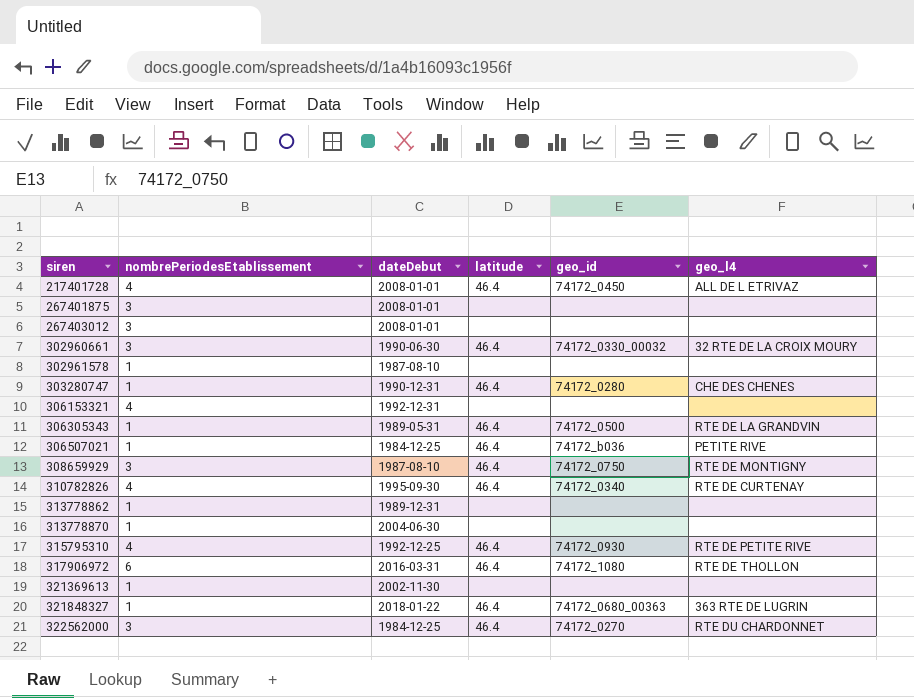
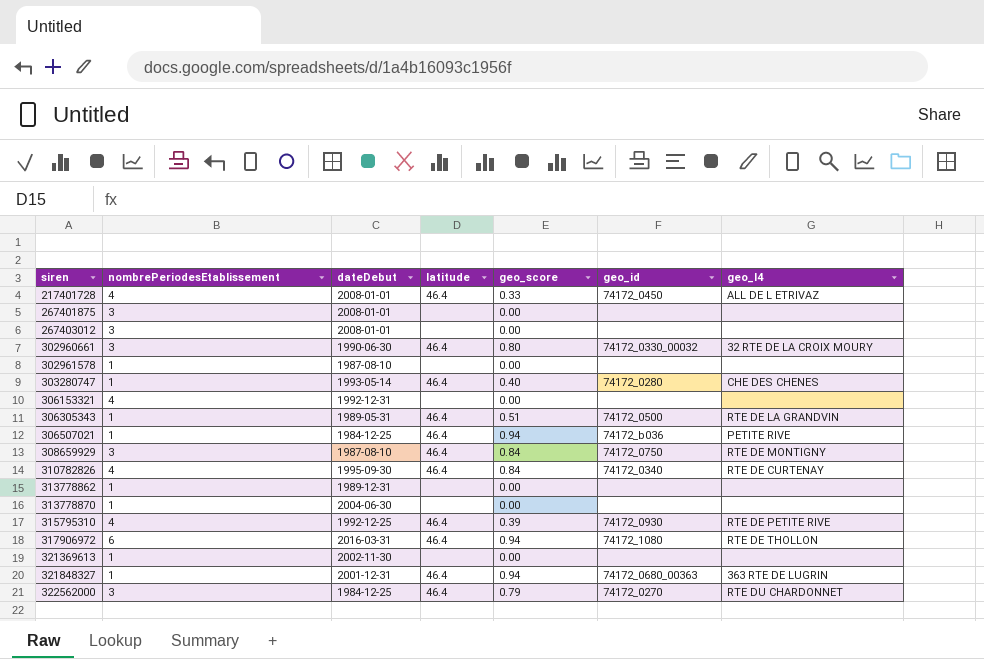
column geo_score | position: none -> 5
303280747 | dateDebut: 1990-12-31 -> 1993-05-14
321848327 | dateDebut: 2018-01-22 -> 2001-12-31

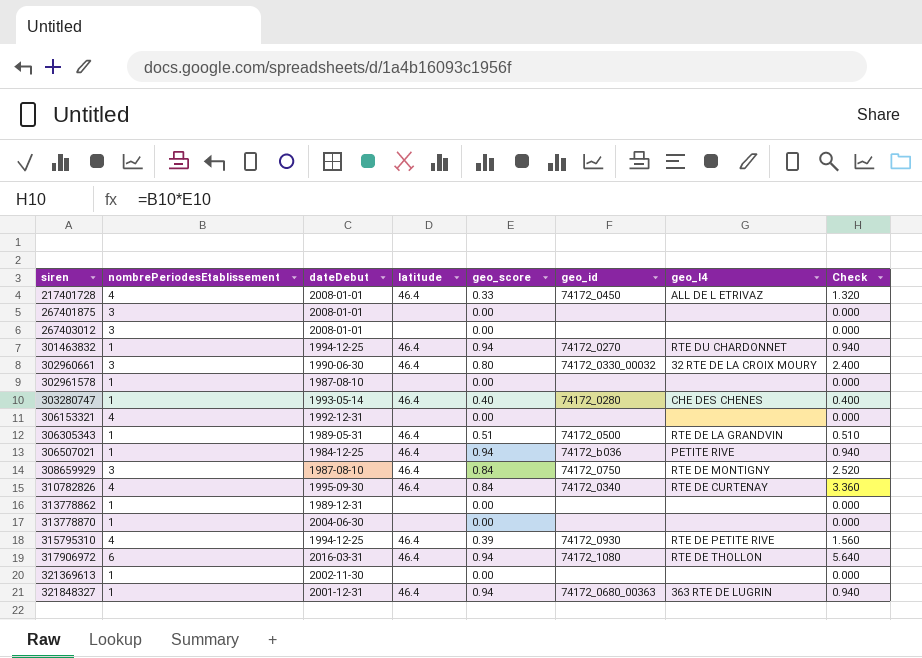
column Check | formula: none -> [nombrePeriodesEtablissement] * [geo_score]
row 322562000: 3 | 1984-12-25 | 46.4 | 0.79 | 74172_0270 | RTE DU CHARDONNET -> none
row 301463832: none -> 1 | 1994-12-25 | 46.4 | 0.94 | 74172_0270 | RTE DU CHARDONNET | 0.940
315795310 | dateDebut: 1992-12-25 -> 1994-12-25

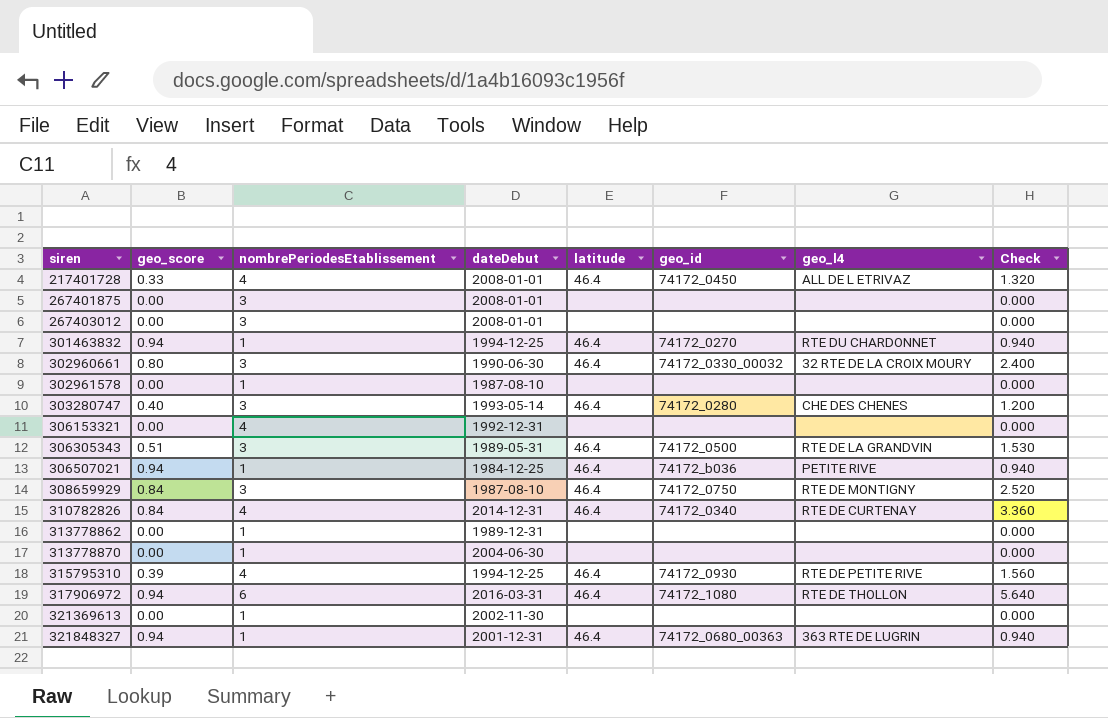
column geo_score | position: 5 -> 2
303280747 | nombrePeriodesEtablissement: 1 -> 3
303280747 | Check: 0.400 -> 1.200
306305343 | nombrePeriodesEtablissement: 1 -> 3
306305343 | Check: 0.510 -> 1.530
310782826 | dateDebut: 1995-09-30 -> 2014-12-31

